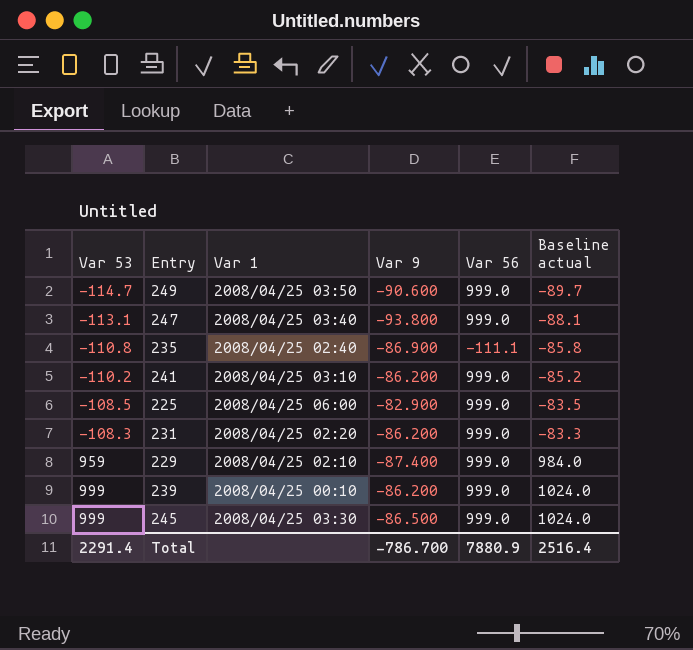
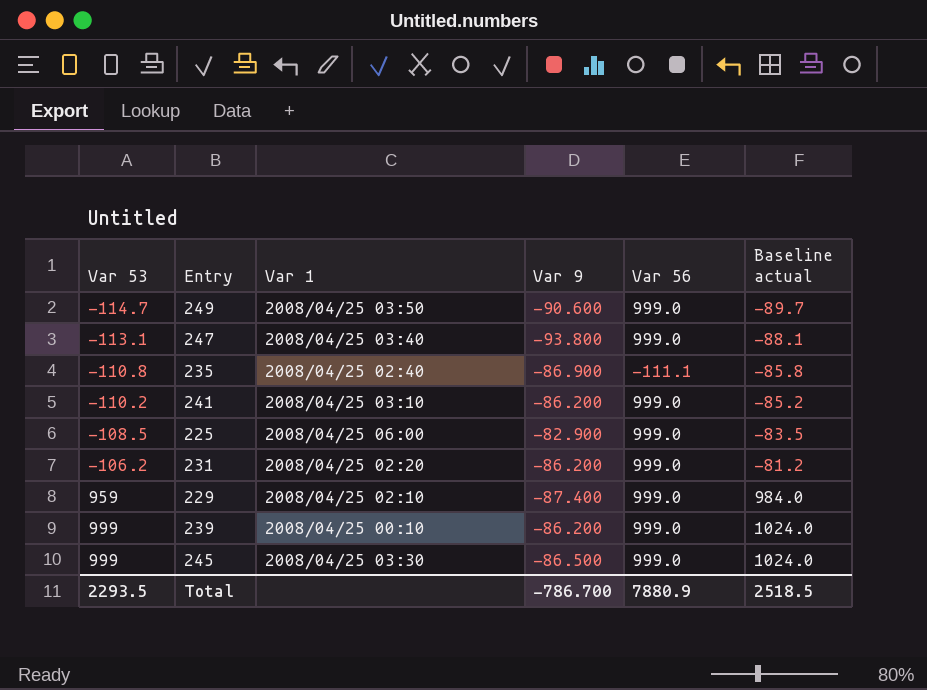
231 | Var 53: -108.3 -> -106.2
231 | Baseline actual: -83.3 -> -81.2
Total | Var 53: 2291.4 -> 2293.5
Total | Baseline actual: 2516.4 -> 2518.5

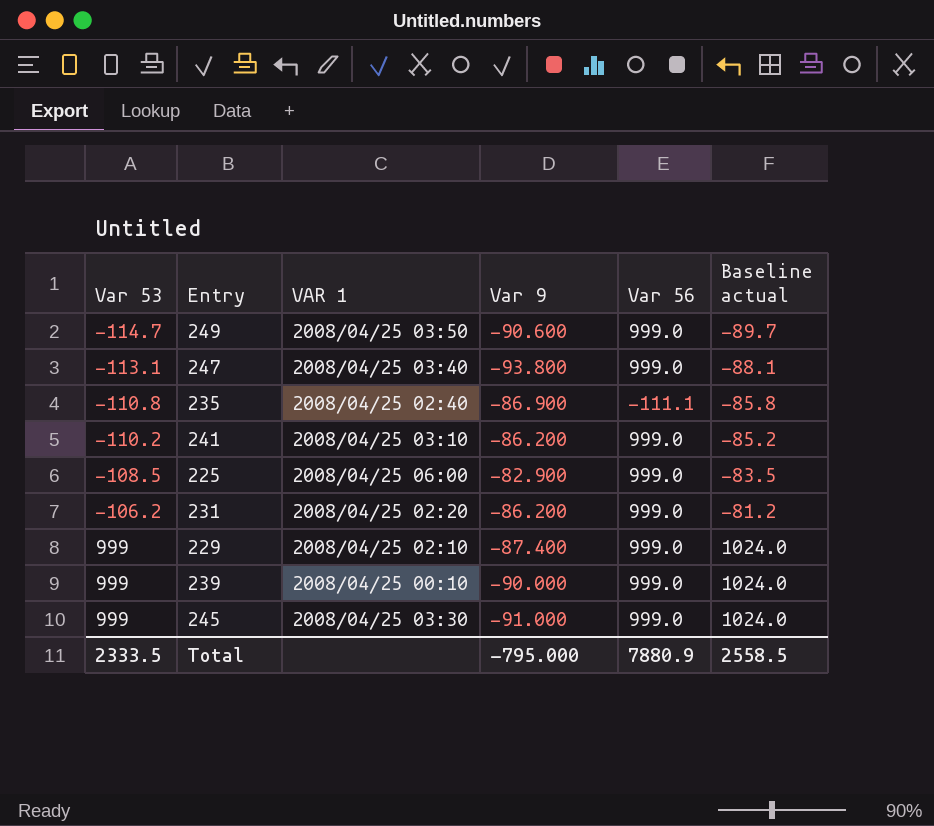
column name: Var 1 -> VAR 1
229 | Var 53: 959 -> 999
229 | Baseline actual: 984.0 -> 1024.0
239 | Var 9: -86.200 -> -90.000
245 | Var 9: -86.500 -> -91.000
Total | Var 53: 2293.5 -> 2333.5
Total | Var 9: -786.700 -> -795.000
Total | Baseline actual: 2518.5 -> 2558.5

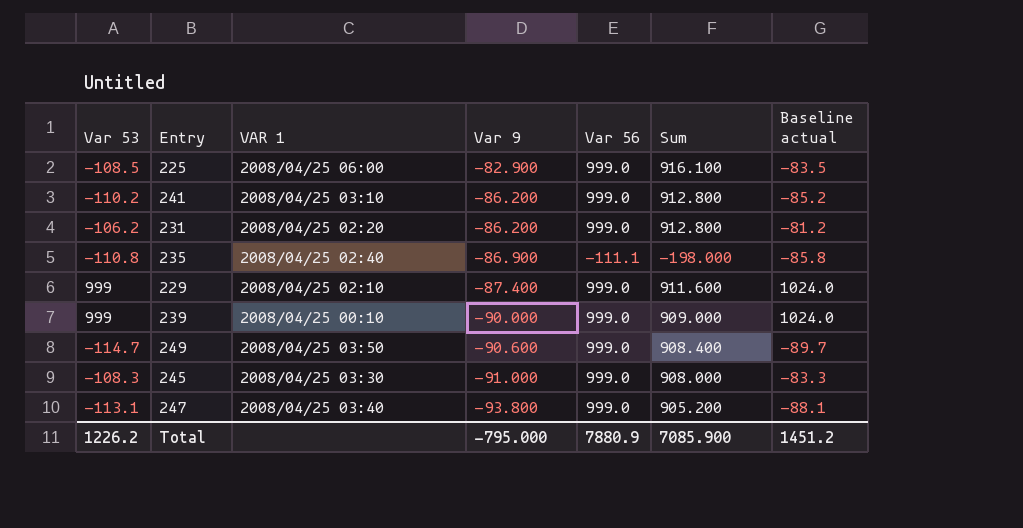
row order: Var 53 ascending -> Var 9 descending
column Sum | formula: none -> [Var 9] + [Var 56]
245 | Var 53: 999 -> -108.3
245 | Baseline actual: 1024.0 -> -83.3
Total | Var 53: 2333.5 -> 1226.2
Total | Baseline actual: 2558.5 -> 1451.2

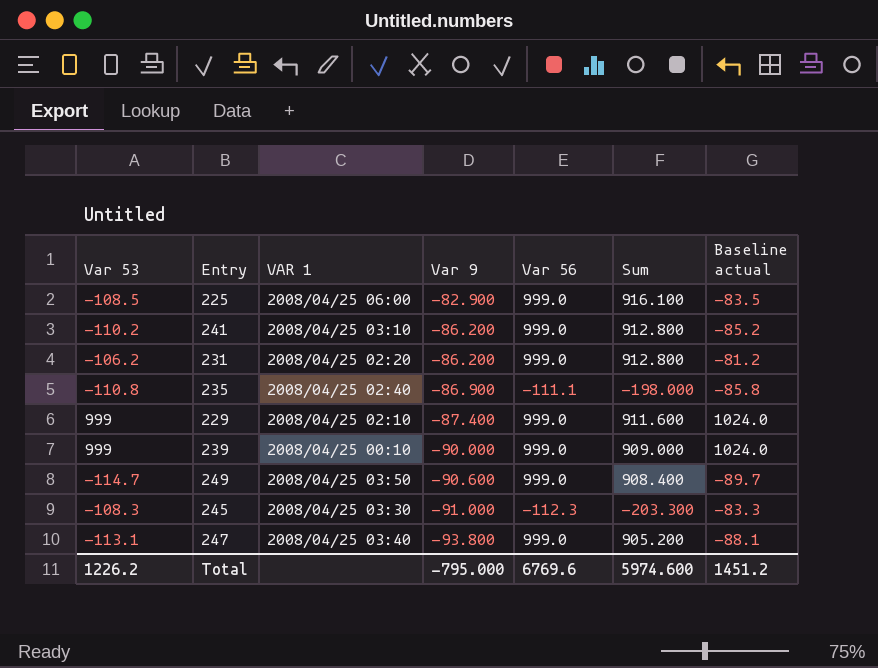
245 | Var 56: 999.0 -> -112.3
245 | Sum: 908.000 -> -203.300
Total | Var 56: 7880.9 -> 6769.6
Total | Sum: 7085.900 -> 5974.600

